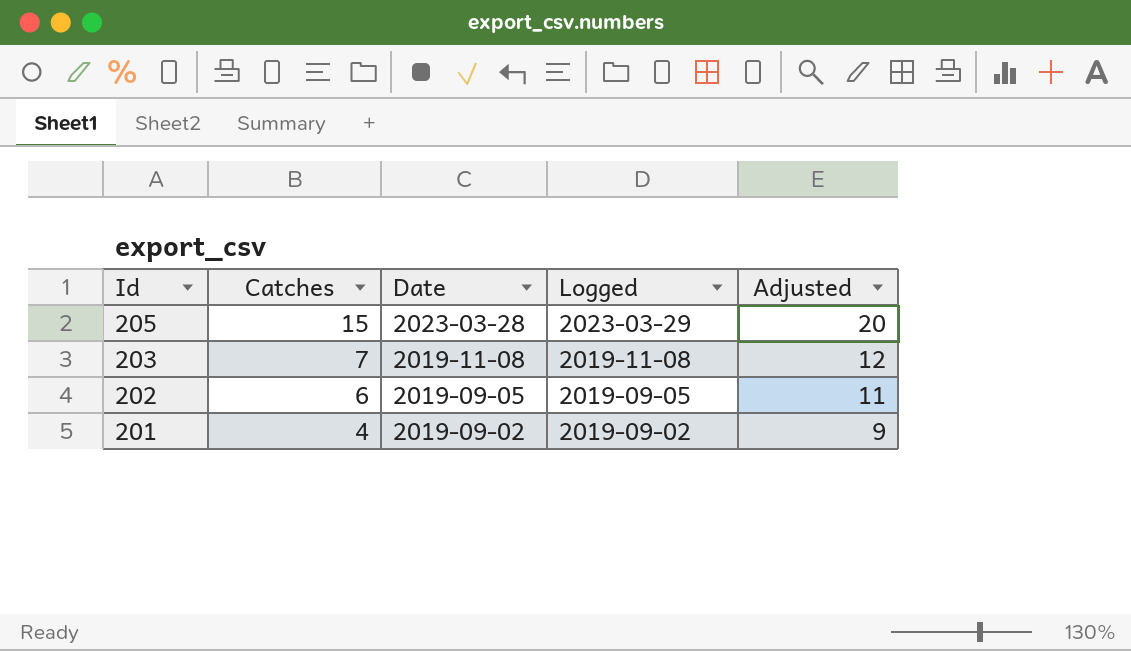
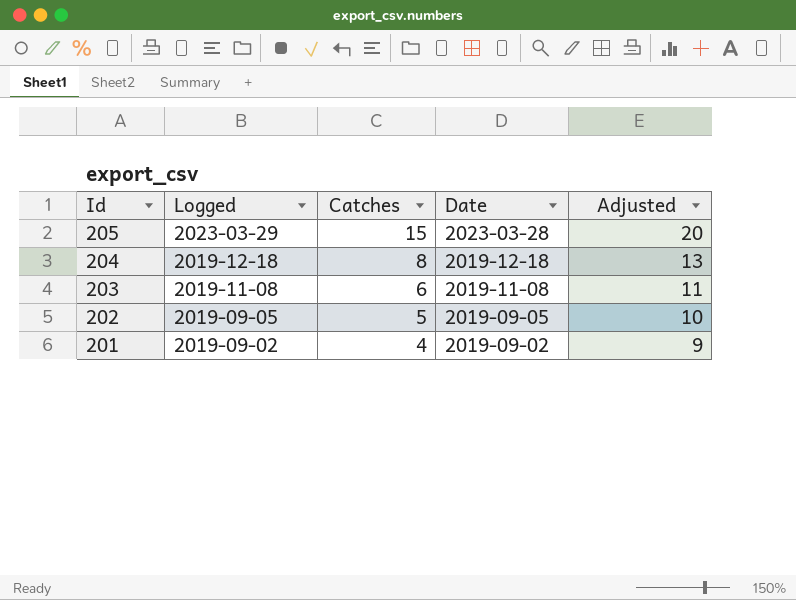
column Logged | position: 4 -> 2
row 204: none -> 2019-12-18 | 8 | 2019-12-18 | 13
203 | Catches: 7 -> 6
203 | Adjusted: 12 -> 11
202 | Catches: 6 -> 5
202 | Adjusted: 11 -> 10

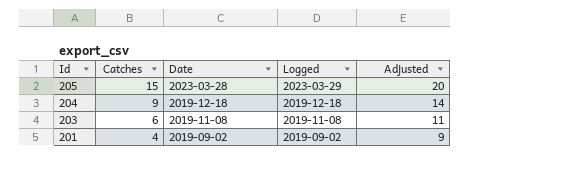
column Logged | position: 2 -> 4
row 202: 2019-09-05 | 5 | 2019-09-05 | 10 -> none
204 | Catches: 8 -> 9
204 | Adjusted: 13 -> 14

